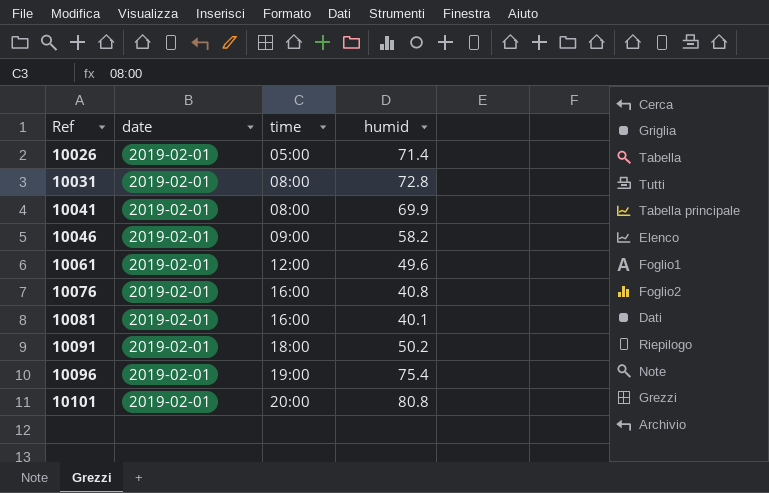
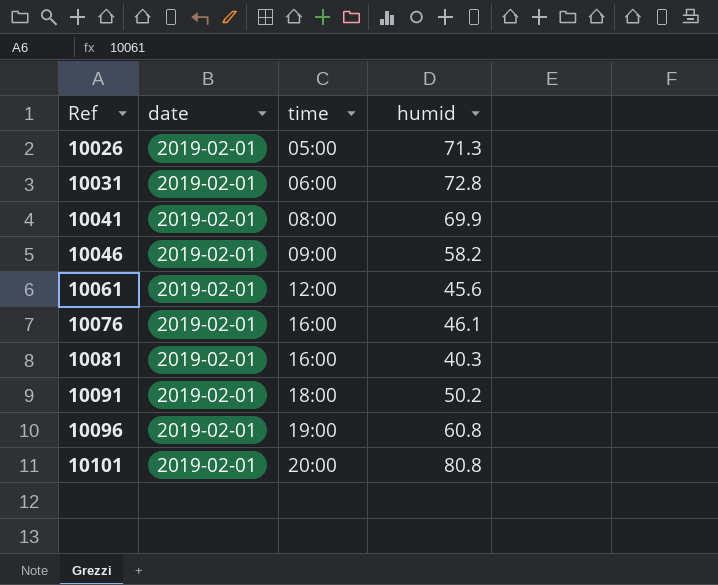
10026 | humid: 71.4 -> 71.3
10031 | time: 08:00 -> 06:00
10061 | humid: 49.6 -> 45.6
10076 | humid: 40.8 -> 46.1
10081 | humid: 40.1 -> 40.3
10096 | humid: 75.4 -> 60.8

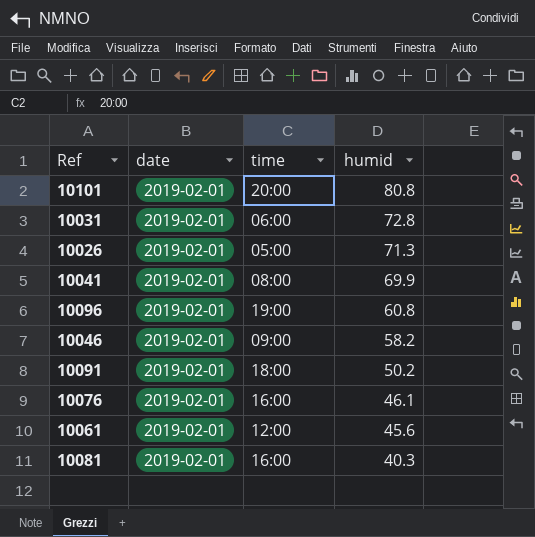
row order: Ref ascending -> humid descending

